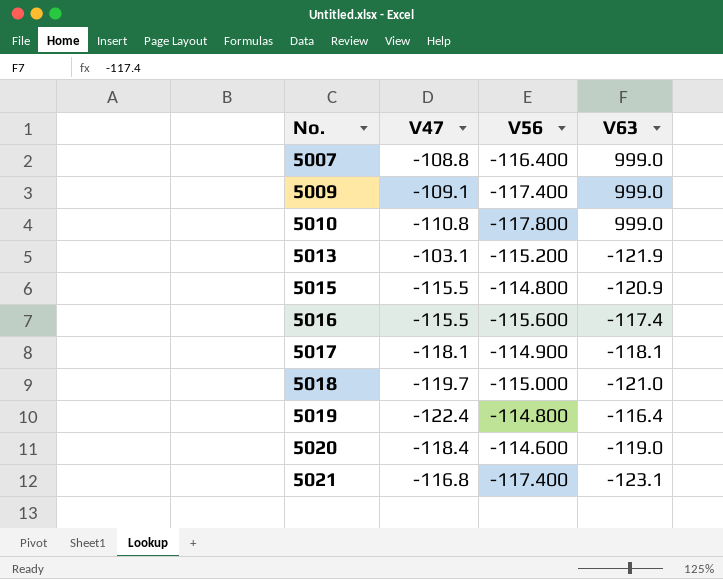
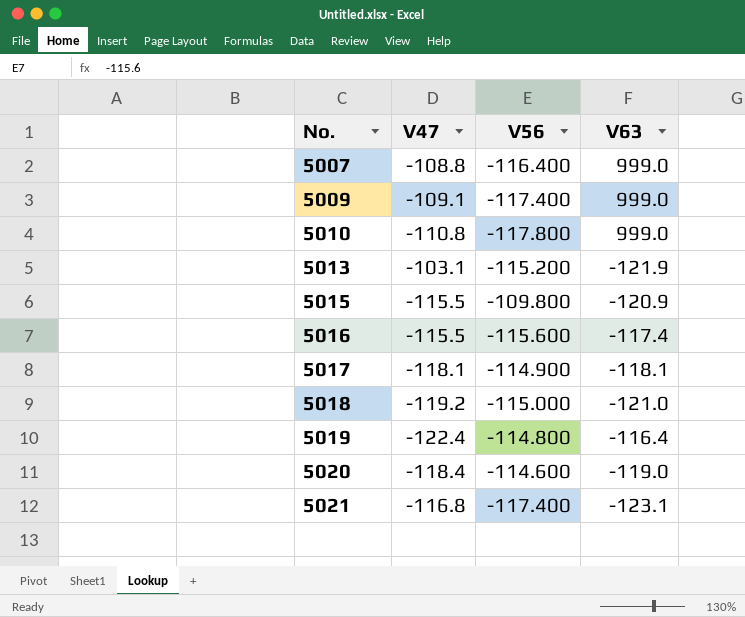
5015 | V56: -114.800 -> -109.800
5018 | V47: -119.7 -> -119.2

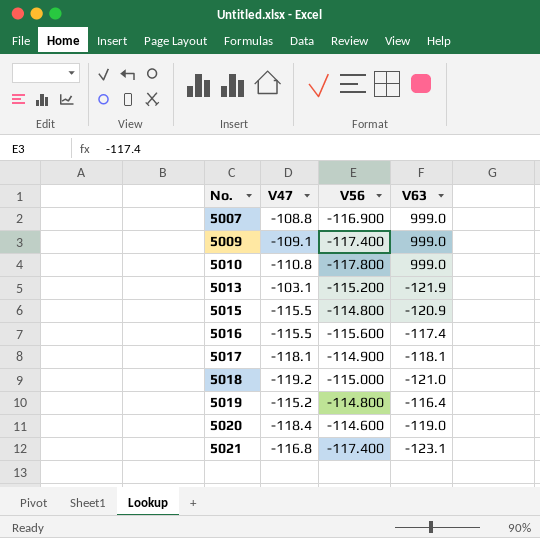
5007 | V56: -116.400 -> -116.900
5015 | V56: -109.800 -> -114.800
5019 | V47: -122.4 -> -115.2

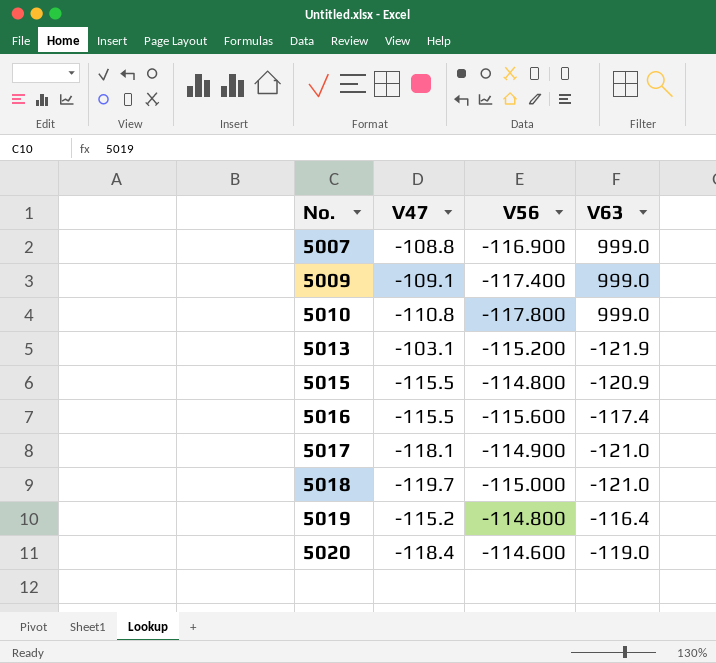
row 5021: -116.8 | -117.400 | -123.1 -> none
5017 | V63: -118.1 -> -121.0
5018 | V47: -119.2 -> -119.7

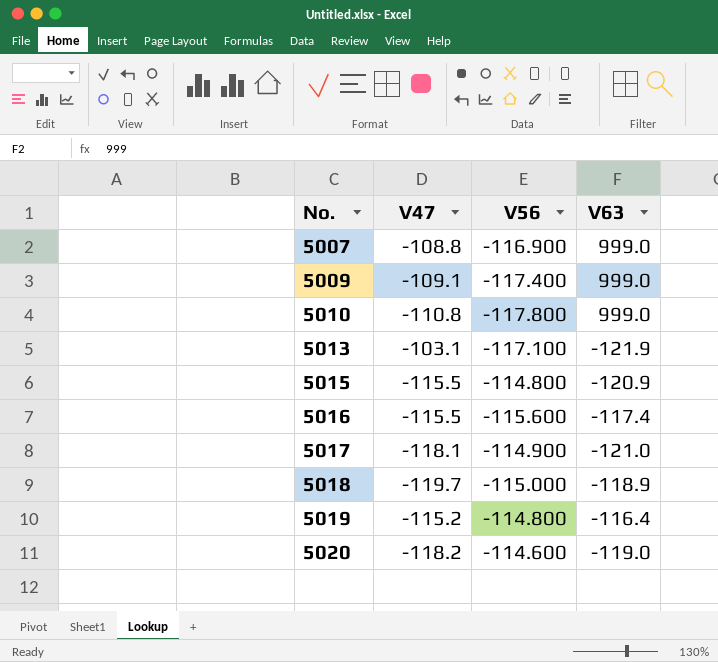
5013 | V56: -115.200 -> -117.100
5018 | V63: -121.0 -> -118.9
5020 | V47: -118.4 -> -118.2

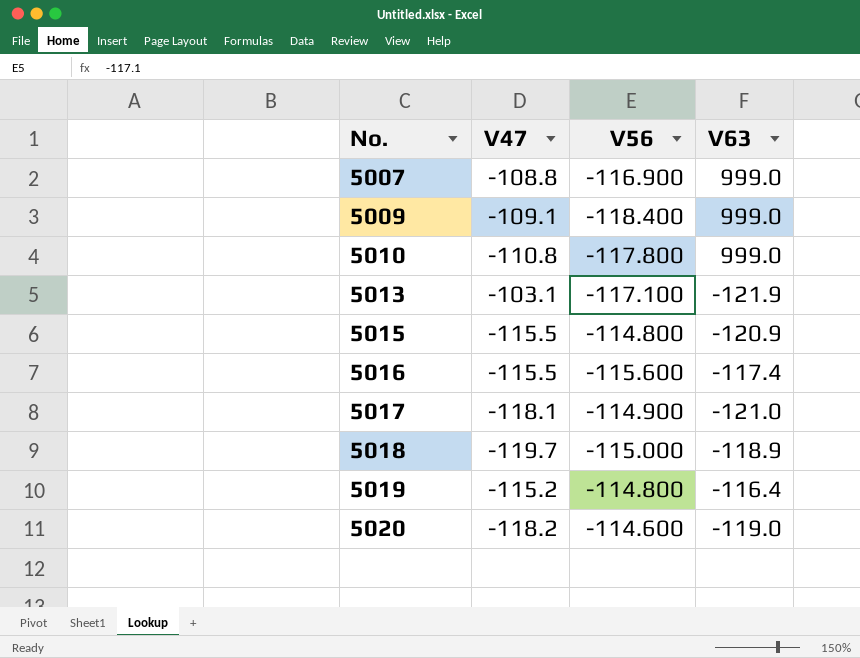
5009 | V56: -117.400 -> -118.400

